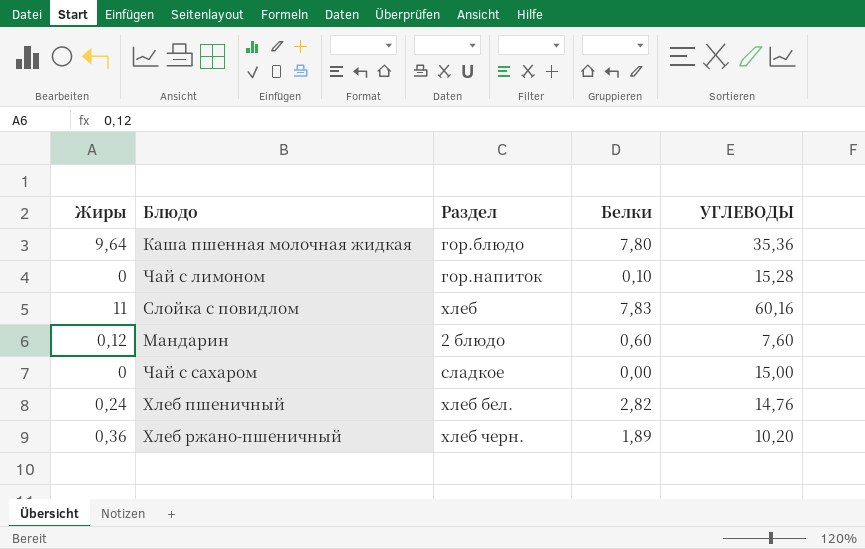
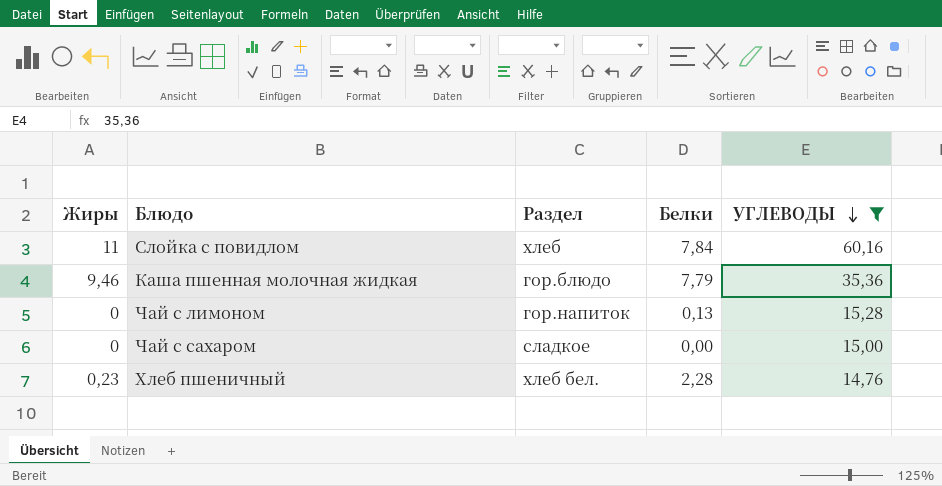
filter: none -> УГЛЕВОДЫ >= 14,76
row order: none -> УГЛЕВОДЫ descending
Слойка с повидлом | Белки: 7,83 -> 7,84
Каша пшенная молочная жидкая | Жиры: 9,64 -> 9,46
Каша пшенная молочная жидкая | Белки: 7,80 -> 7,79
Чай с лимоном | Белки: 0,10 -> 0,13
Хлеб пшеничный | Жиры: 0,24 -> 0,23
Хлеб пшеничный | Белки: 2,82 -> 2,28

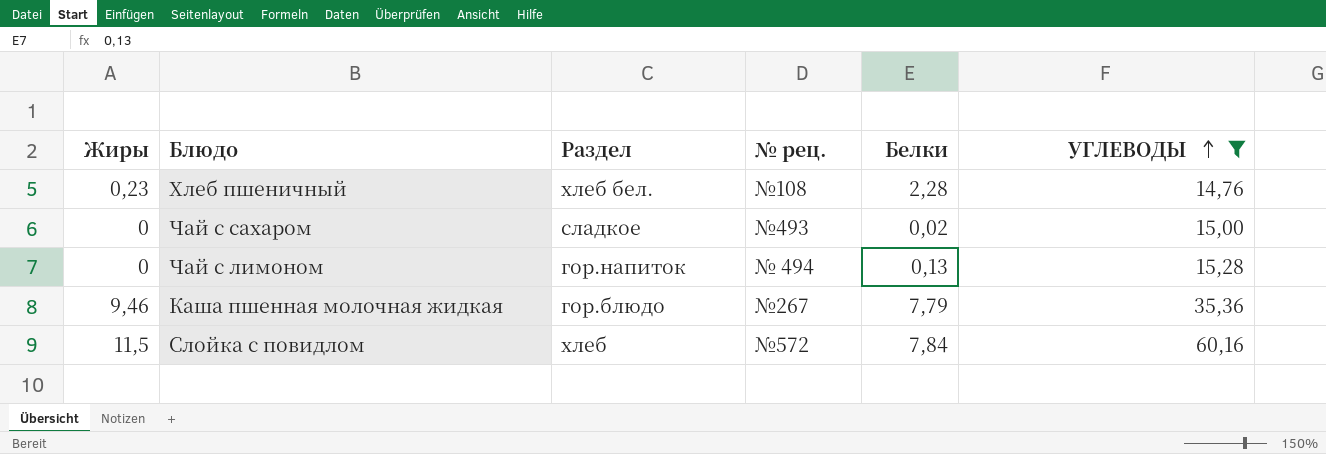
row order: УГЛЕВОДЫ descending -> УГЛЕВОДЫ ascending
column № рец. | position: none -> 4
Чай с сахаром | Белки: 0,00 -> 0,02
Слойка с повидлом | Жиры: 11 -> 11,5

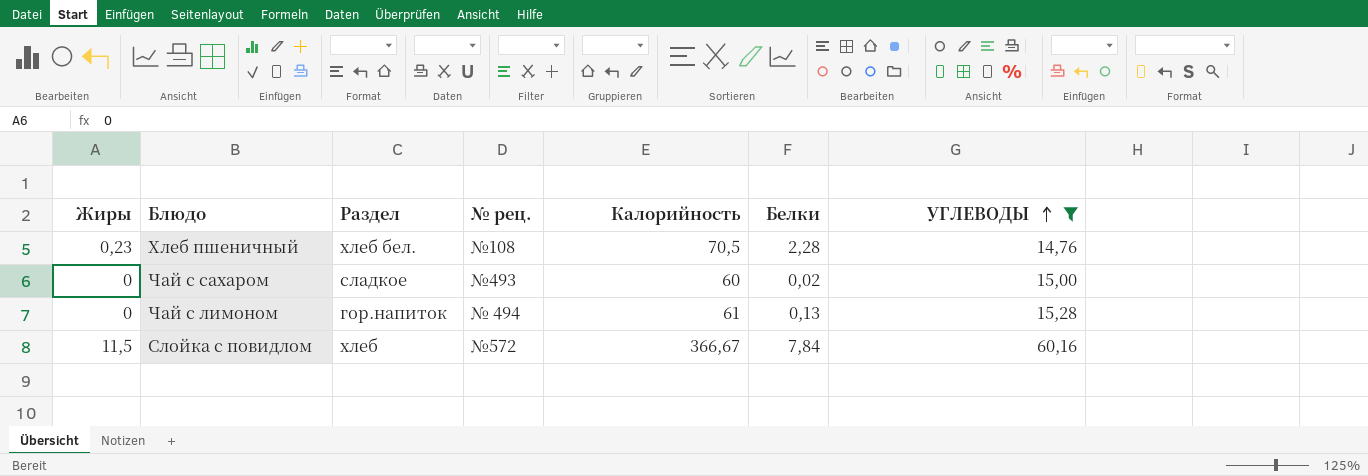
column Калорийность | position: none -> 5
row Каша пшенная молочная жидкая: 9,46 | гор.блюдо | №267 | 7,79 | 35,36 -> none

